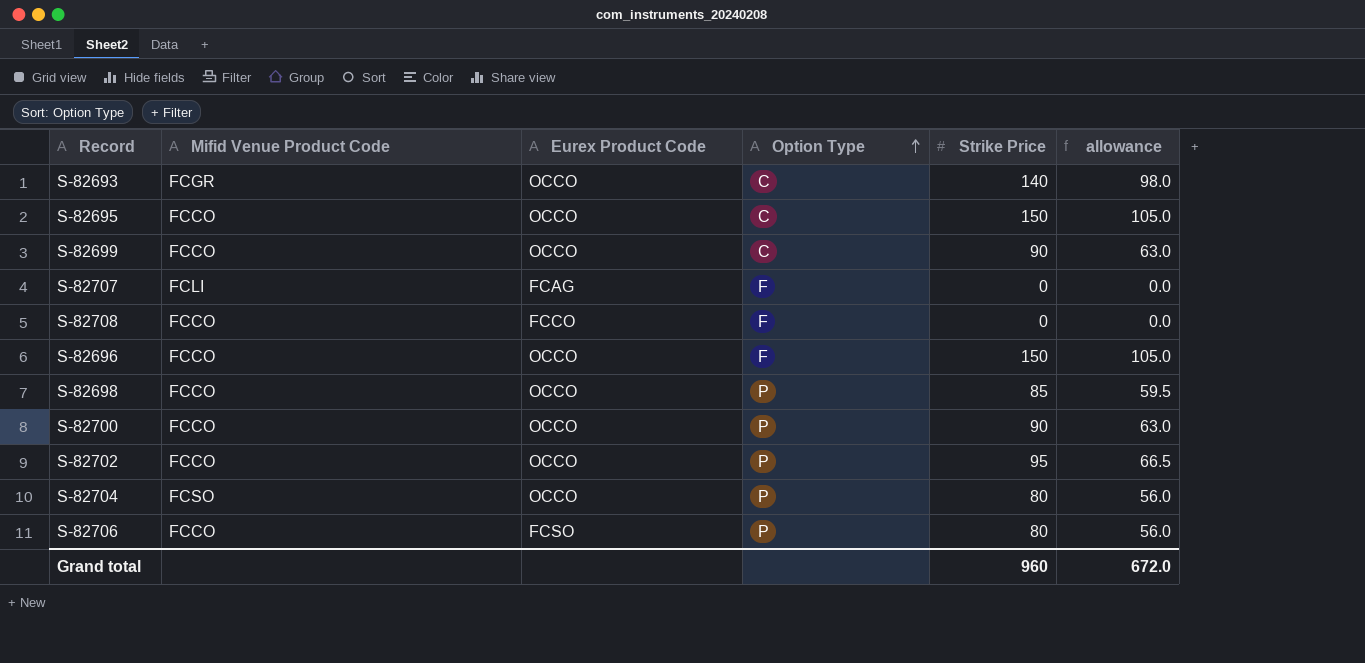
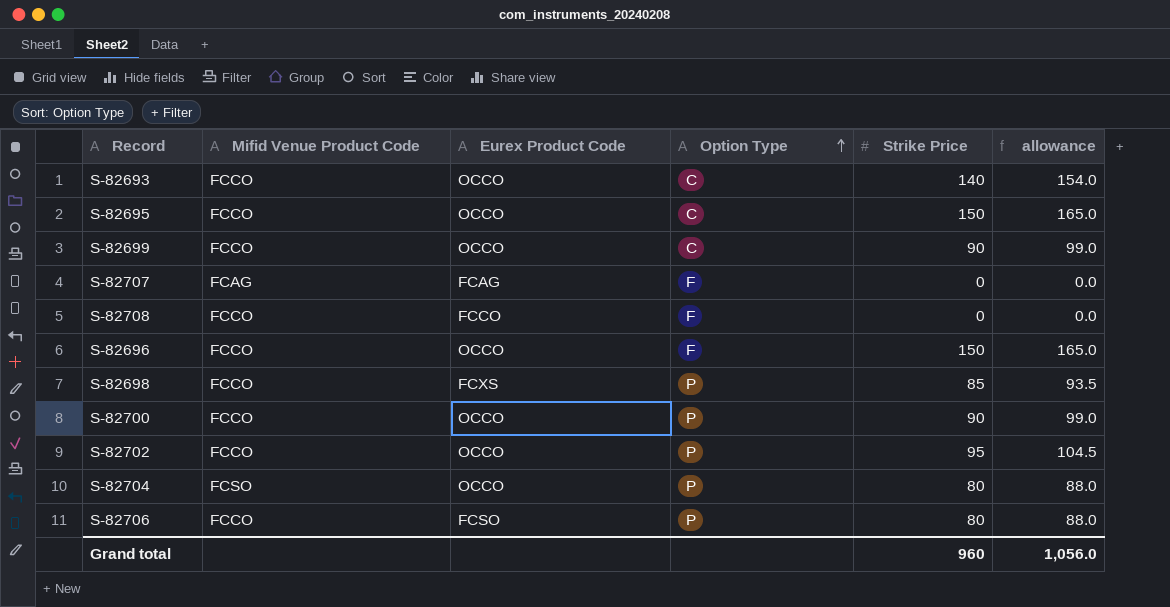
column allowance | formula: [Strike Price] * 0.7 -> [Strike Price] * 1.1
S-82693 | Mifid Venue Product Code: FCGR -> FCCO
S-82707 | Mifid Venue Product Code: FCLI -> FCAG
S-82698 | Eurex Product Code: OCCO -> FCXS
Grand total | allowance: 672.0 -> 1,056.0

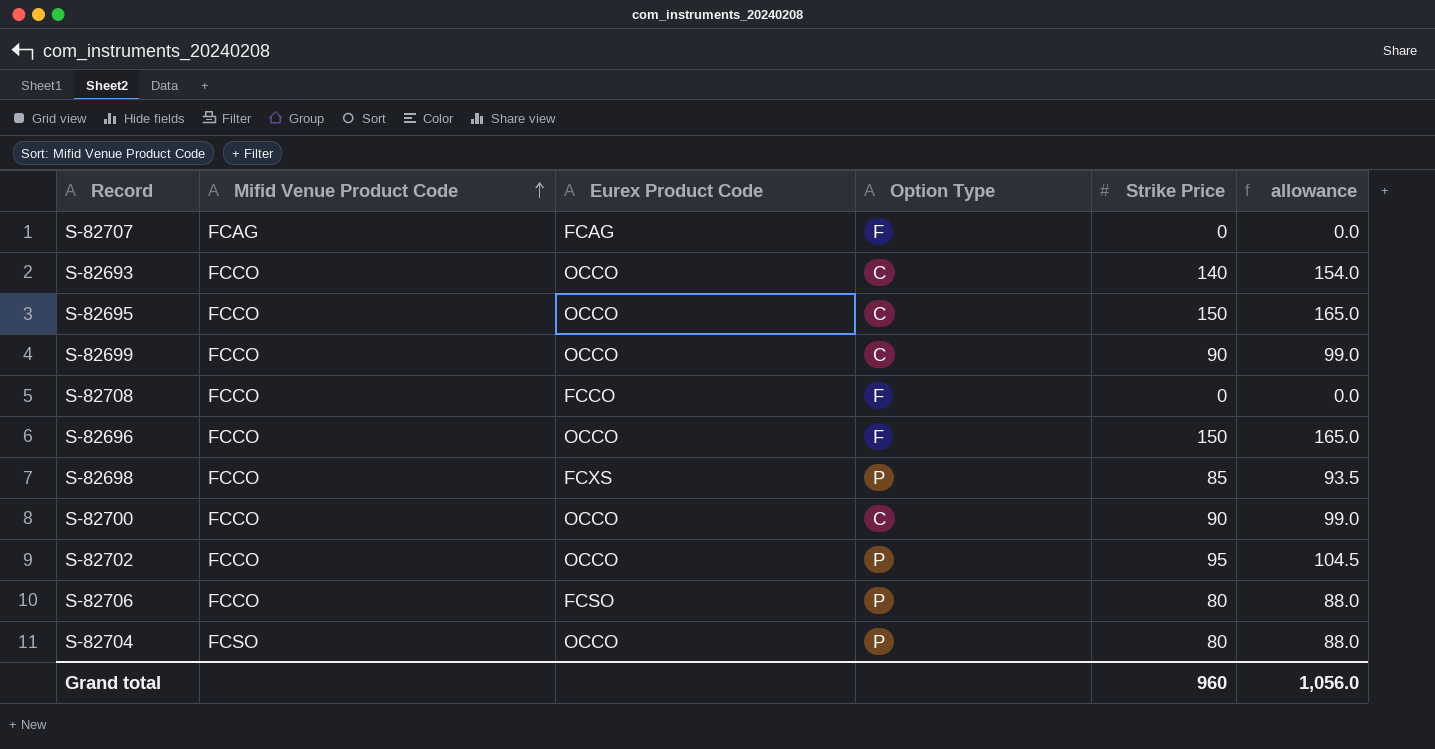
row order: Option Type ascending -> Mifid Venue Product Code ascending
S-82700 | Option Type: P -> C

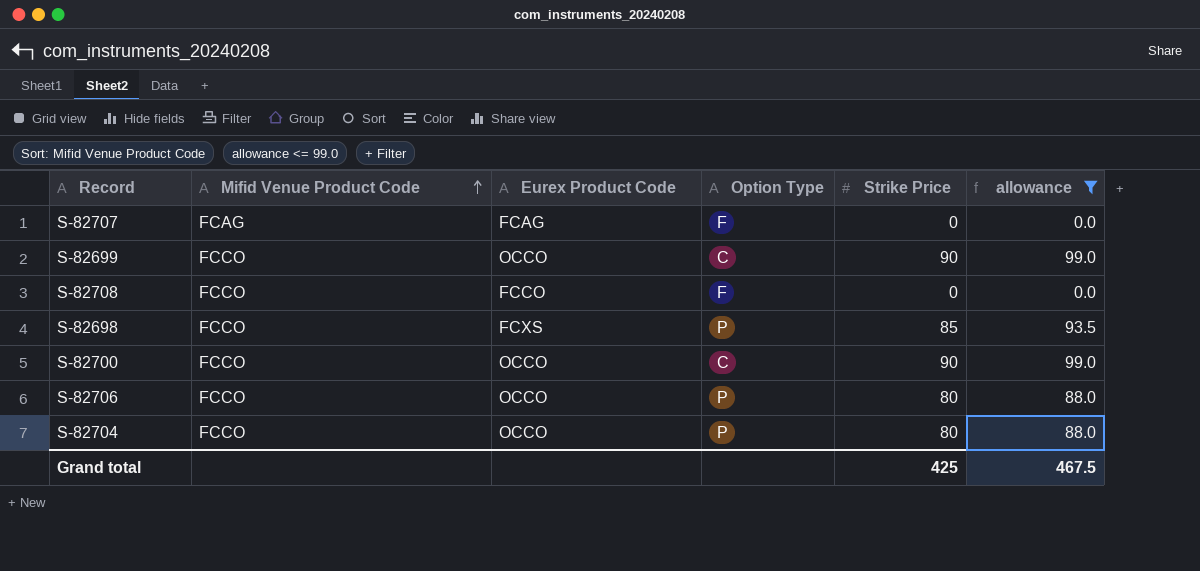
filter: none -> allowance <= 99.0
S-82706 | Eurex Product Code: FCSO -> OCCO
S-82704 | Mifid Venue Product Code: FCSO -> FCCO
Grand total | Strike Price: 960 -> 425
Grand total | allowance: 1,056.0 -> 467.5

